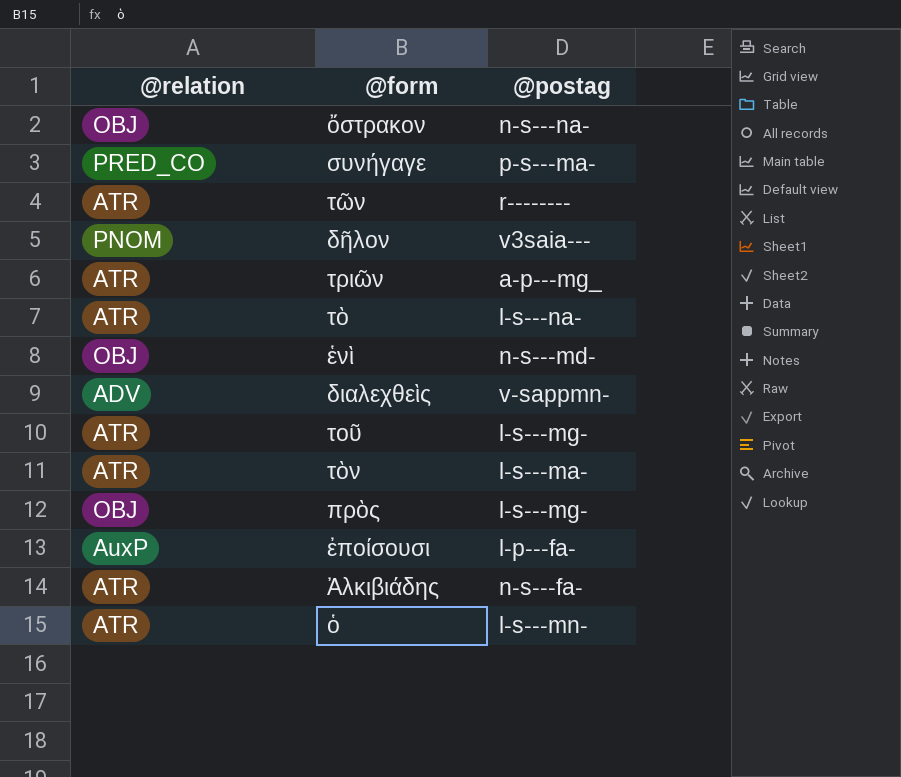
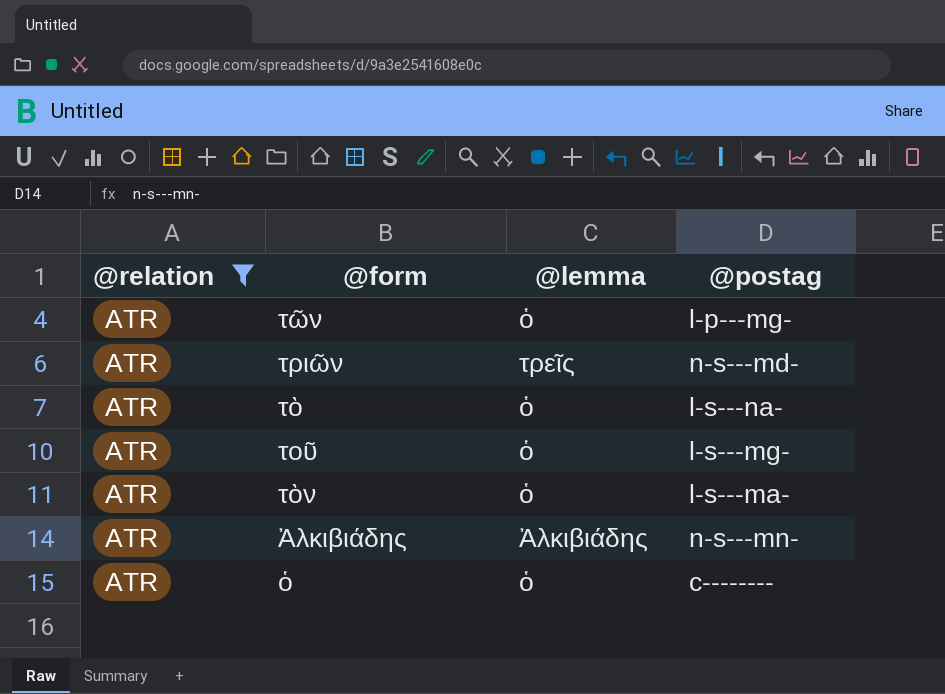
filter: none -> @relation = ATR
column @lemma | position: none -> 3
τῶν | @postag: r-------- -> l-p---mg-
τριῶν | @postag: a-p---mg_ -> n-s---md-
Ἀλκιβιάδης | @postag: n-s---fa- -> n-s---mn-
ὁ | @postag: l-s---mn- -> c--------

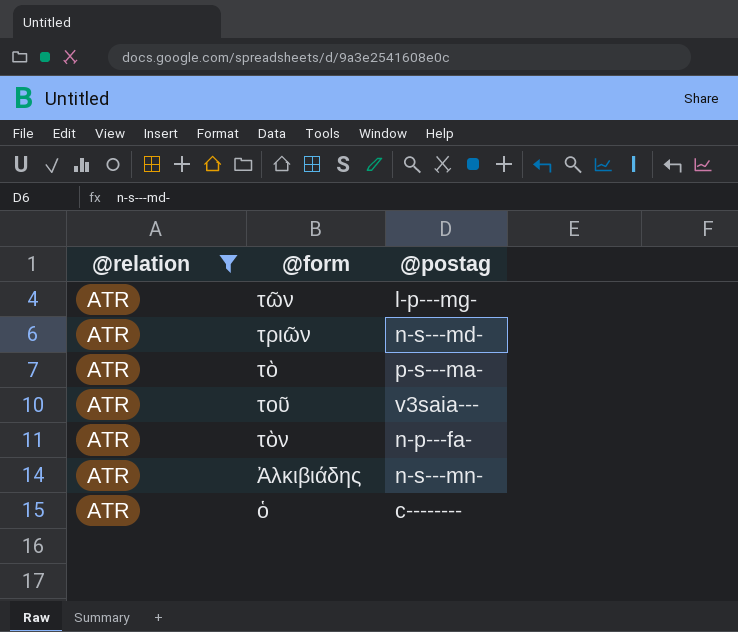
column @lemma | position: 3 -> none
τὸ | @postag: l-s---na- -> p-s---ma-
τοῦ | @postag: l-s---mg- -> v3saia---
τὸν | @postag: l-s---ma- -> n-p---fa-

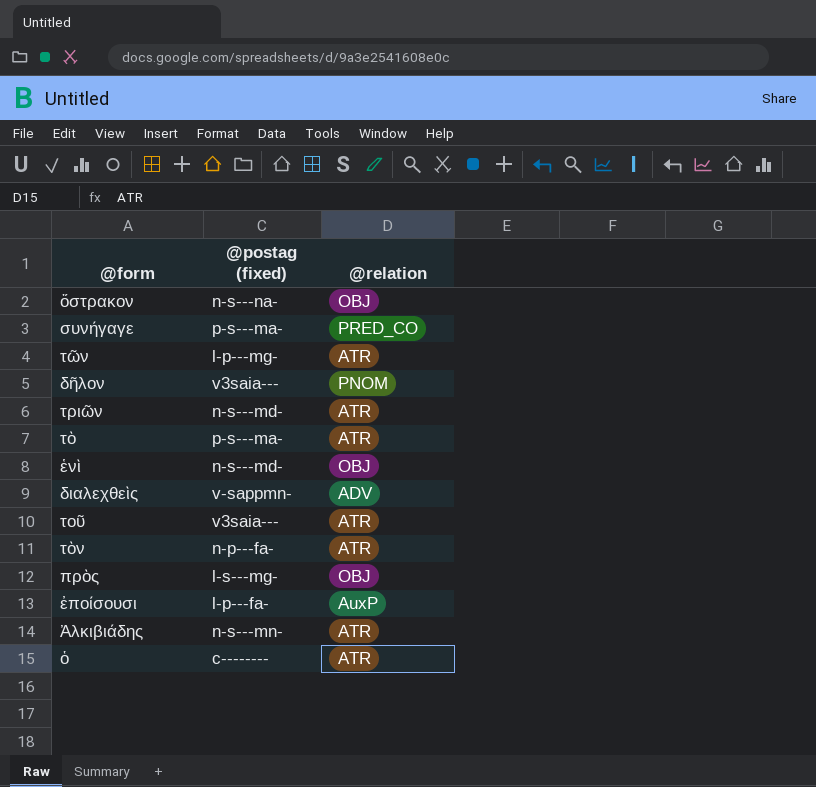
filter: @relation = ATR -> none
column name: @postag -> @postag (fixed)
column @relation | position: 1 -> 3

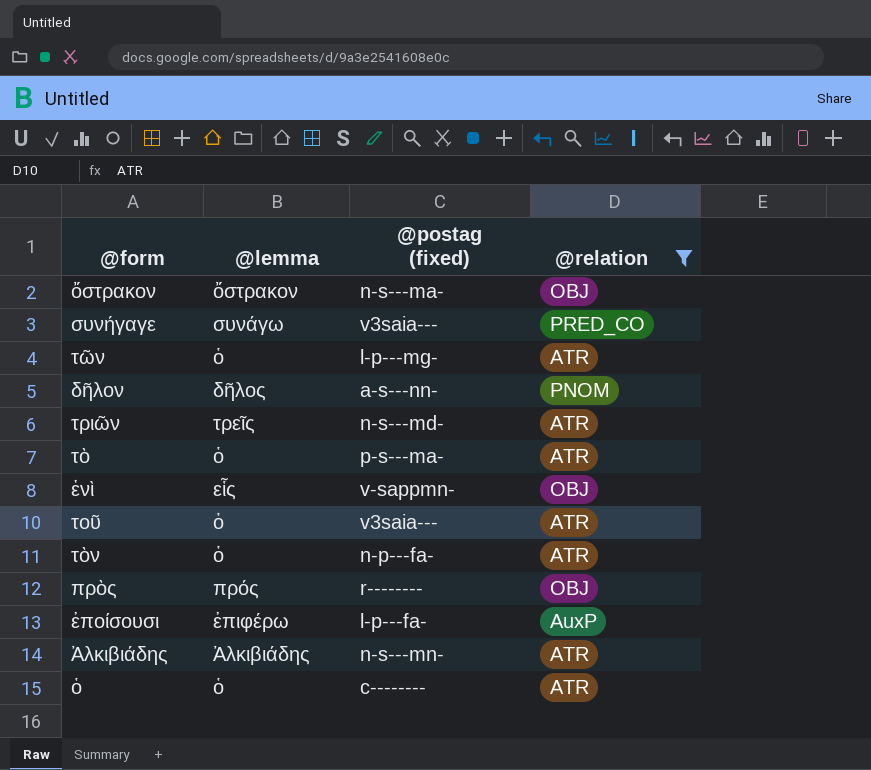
filter: none -> @relation != ADV
column @lemma | position: none -> 2
ὄστρακον | @postag (fixed): n-s---na- -> n-s---ma-
συνήγαγε | @postag (fixed): p-s---ma- -> v3saia---
δῆλον | @postag (fixed): v3saia--- -> a-s---nn-
ἑνὶ | @postag (fixed): n-s---md- -> v-sappmn-
πρὸς | @postag (fixed): l-s---mg- -> r--------

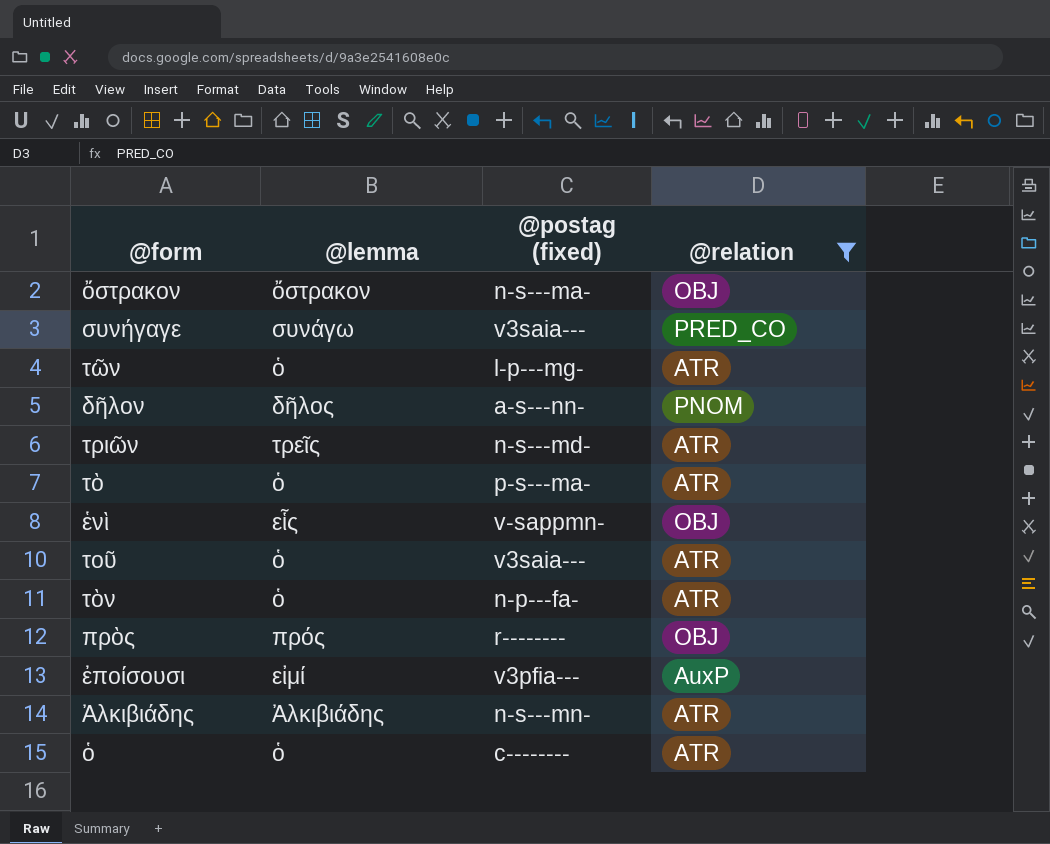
ἐποίσουσι | @lemma: ἐπιφέρω -> εἰμί
ἐποίσουσι | @postag (fixed): l-p---fa- -> v3pfia---

